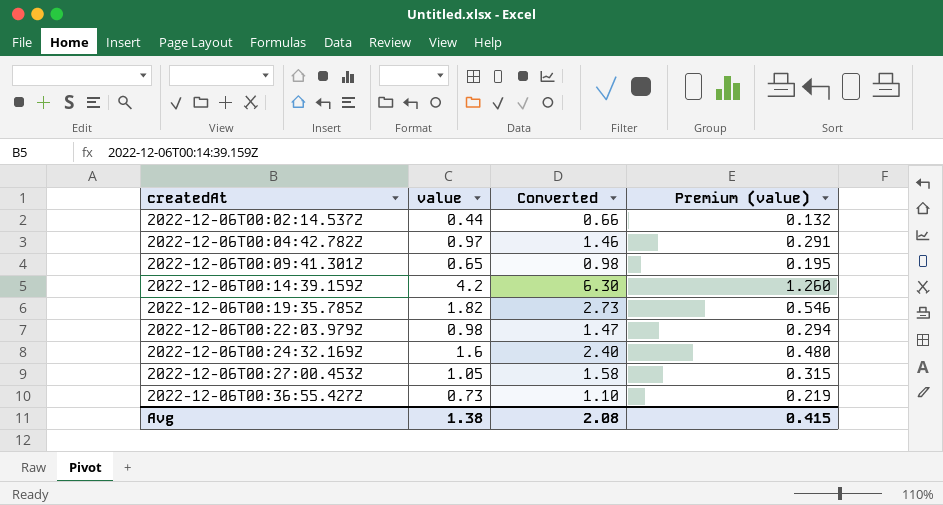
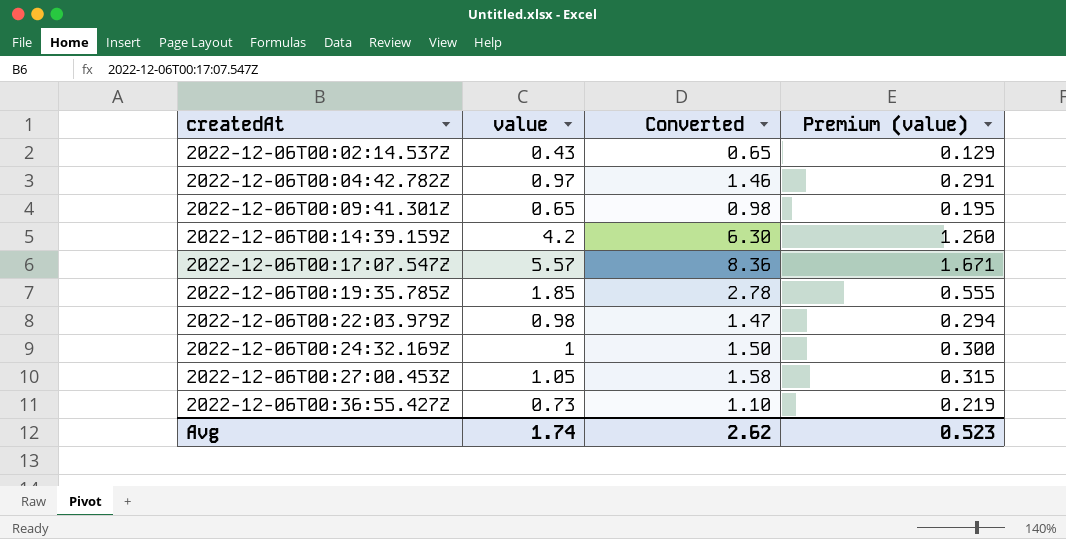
2022-12-06T00:02:14.537Z | value: 0.44 -> 0.43
2022-12-06T00:02:14.537Z | Converted: 0.66 -> 0.65
2022-12-06T00:02:14.537Z | Premium (value): 0.132 -> 0.129
row 2022-12-06T00:17:07.547Z: none -> 5.57 | 8.36 | 1.671
2022-12-06T00:19:35.785Z | value: 1.82 -> 1.85
2022-12-06T00:19:35.785Z | Converted: 2.73 -> 2.78
2022-12-06T00:19:35.785Z | Premium (value): 0.546 -> 0.555
2022-12-06T00:24:32.169Z | value: 1.6 -> 1
2022-12-06T00:24:32.169Z | Converted: 2.40 -> 1.50
2022-12-06T00:24:32.169Z | Premium (value): 0.480 -> 0.300
Avg | value: 1.38 -> 1.74
Avg | Converted: 2.08 -> 2.62
Avg | Premium (value): 0.415 -> 0.523

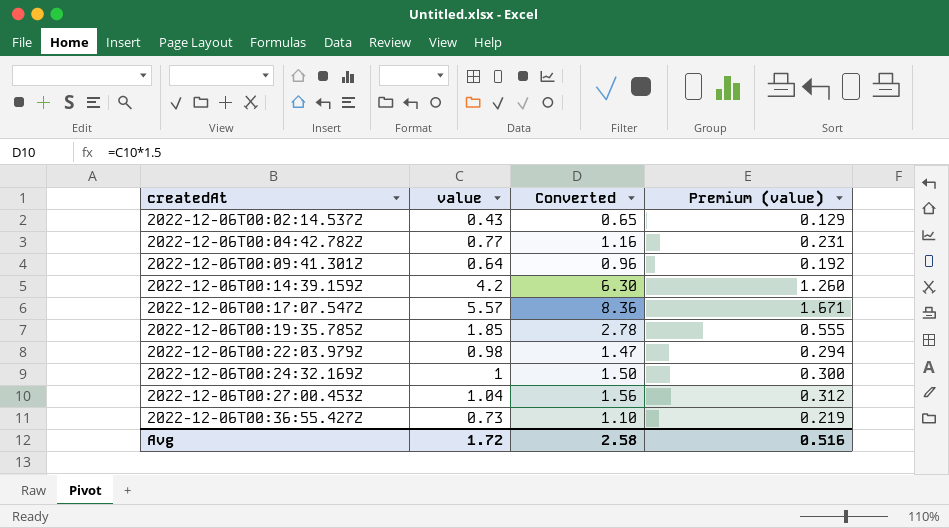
2022-12-06T00:04:42.782Z | value: 0.97 -> 0.77
2022-12-06T00:04:42.782Z | Converted: 1.46 -> 1.16
2022-12-06T00:04:42.782Z | Premium (value): 0.291 -> 0.231
2022-12-06T00:09:41.301Z | value: 0.65 -> 0.64
2022-12-06T00:09:41.301Z | Converted: 0.98 -> 0.96
2022-12-06T00:09:41.301Z | Premium (value): 0.195 -> 0.192
2022-12-06T00:27:00.453Z | value: 1.05 -> 1.04
2022-12-06T00:27:00.453Z | Converted: 1.58 -> 1.56
2022-12-06T00:27:00.453Z | Premium (value): 0.315 -> 0.312
Avg | value: 1.74 -> 1.72
Avg | Converted: 2.62 -> 2.58
Avg | Premium (value): 0.523 -> 0.516

